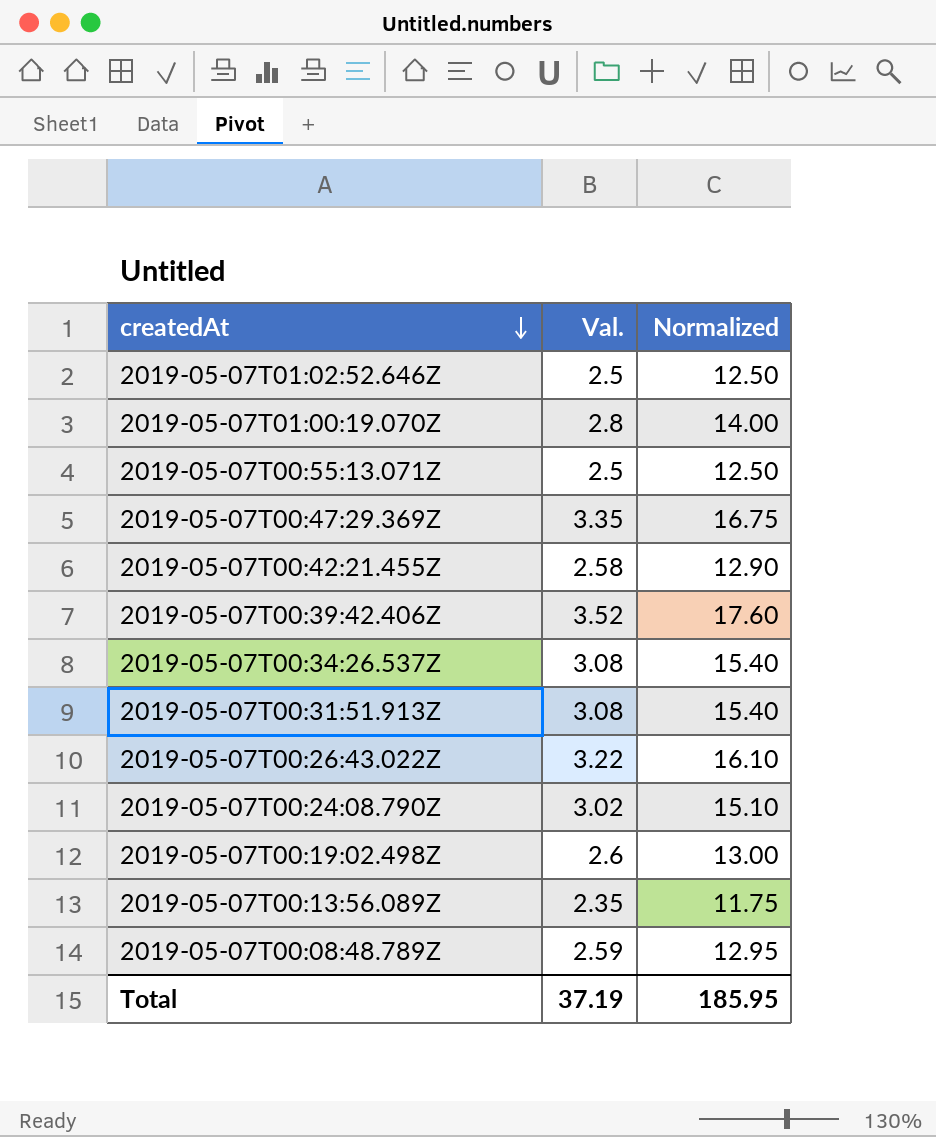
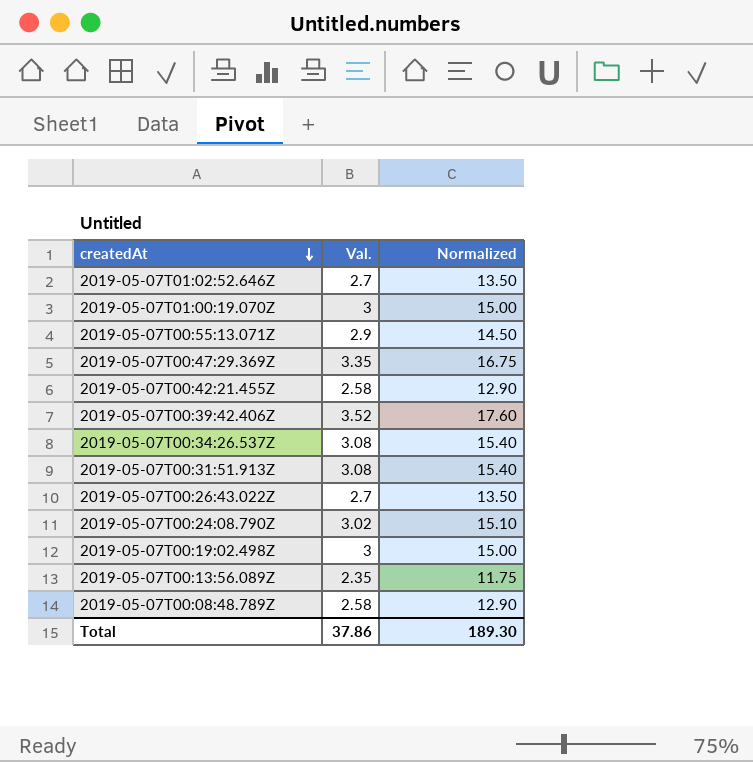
2019-05-07T01:02:52.646Z | Val.: 2.5 -> 2.7
2019-05-07T01:02:52.646Z | Normalized: 12.50 -> 13.50
2019-05-07T01:00:19.070Z | Val.: 2.8 -> 3
2019-05-07T01:00:19.070Z | Normalized: 14.00 -> 15.00
2019-05-07T00:55:13.071Z | Val.: 2.5 -> 2.9
2019-05-07T00:55:13.071Z | Normalized: 12.50 -> 14.50
2019-05-07T00:26:43.022Z | Val.: 3.22 -> 2.7
2019-05-07T00:26:43.022Z | Normalized: 16.10 -> 13.50
2019-05-07T00:19:02.498Z | Val.: 2.6 -> 3
2019-05-07T00:19:02.498Z | Normalized: 13.00 -> 15.00
2019-05-07T00:08:48.789Z | Val.: 2.59 -> 2.58
2019-05-07T00:08:48.789Z | Normalized: 12.95 -> 12.90
Total | Val.: 37.19 -> 37.86
Total | Normalized: 185.95 -> 189.30

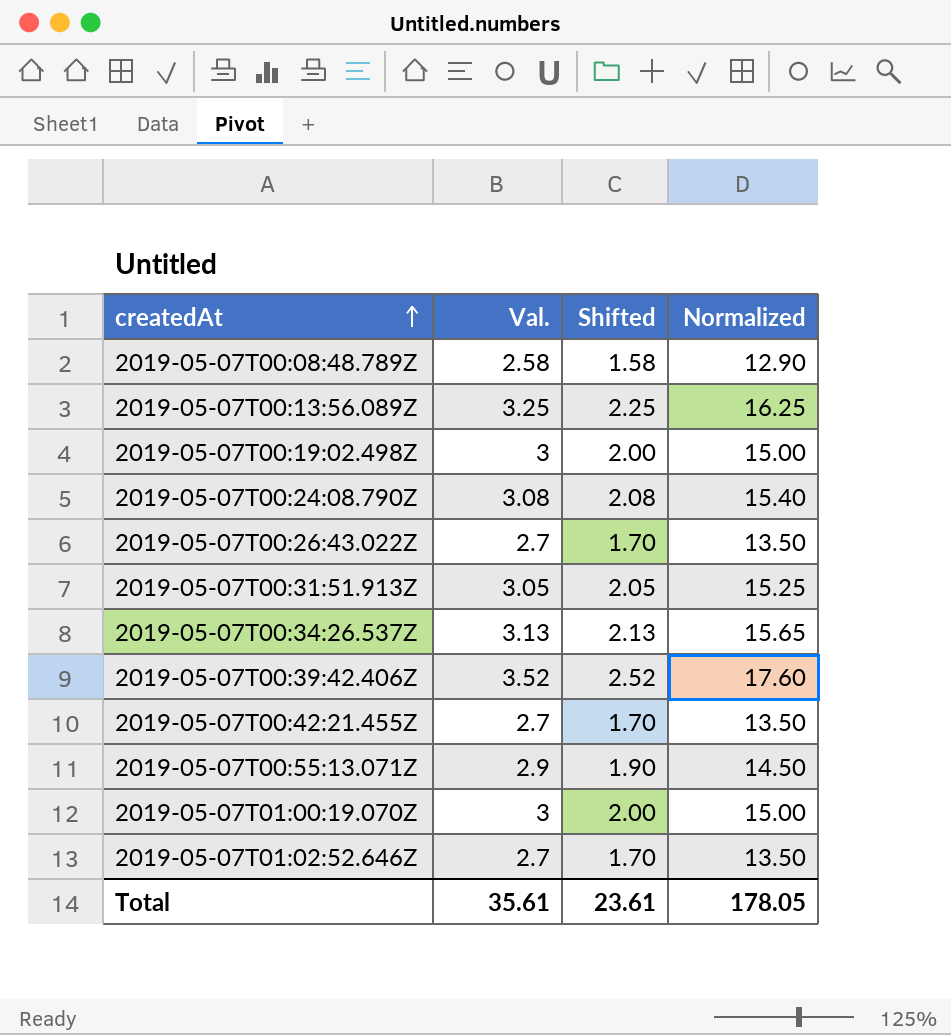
row order: createdAt descending -> createdAt ascending
column Shifted | formula: none -> [Val.] - 1
row 2019-05-07T00:47:29.369Z: 3.35 | 16.75 -> none
2019-05-07T00:13:56.089Z | Val.: 2.35 -> 3.25
2019-05-07T00:13:56.089Z | Normalized: 11.75 -> 16.25
2019-05-07T00:24:08.790Z | Val.: 3.02 -> 3.08
2019-05-07T00:24:08.790Z | Normalized: 15.10 -> 15.40
2019-05-07T00:31:51.913Z | Val.: 3.08 -> 3.05
2019-05-07T00:31:51.913Z | Normalized: 15.40 -> 15.25
2019-05-07T00:34:26.537Z | Val.: 3.08 -> 3.13
2019-05-07T00:34:26.537Z | Normalized: 15.40 -> 15.65
2019-05-07T00:42:21.455Z | Val.: 2.58 -> 2.7
2019-05-07T00:42:21.455Z | Normalized: 12.90 -> 13.50
Total | Val.: 37.86 -> 35.61
Total | Normalized: 189.30 -> 178.05

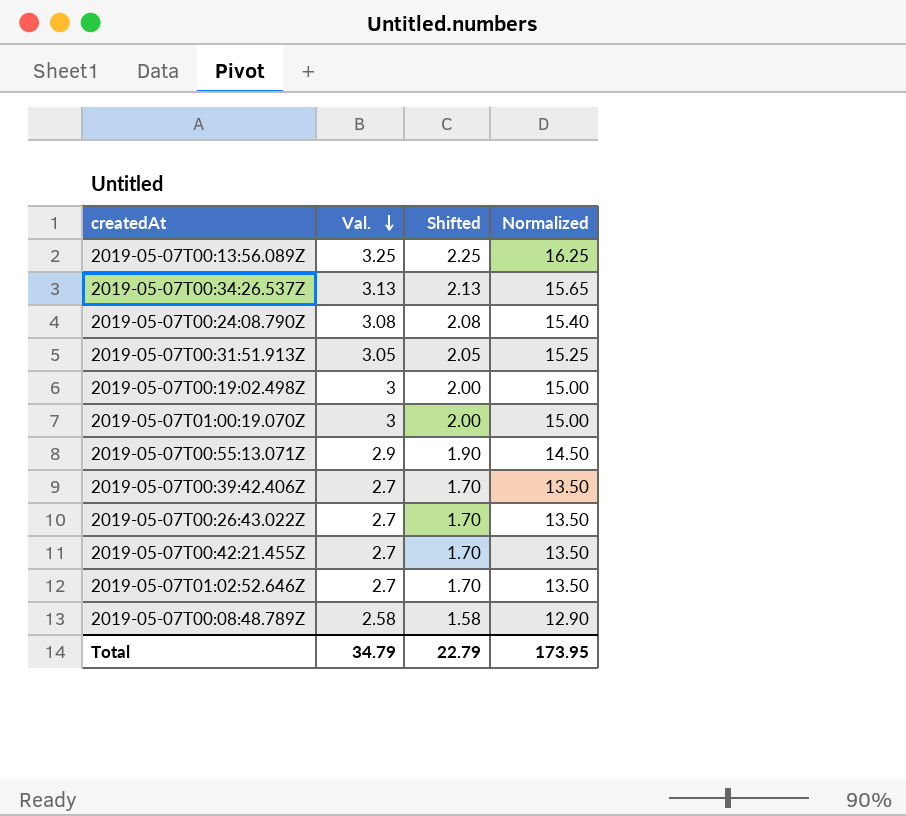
row order: createdAt ascending -> Val. descending
2019-05-07T00:39:42.406Z | Val.: 3.52 -> 2.7
2019-05-07T00:39:42.406Z | Shifted: 2.52 -> 1.70
2019-05-07T00:39:42.406Z | Normalized: 17.60 -> 13.50
Total | Val.: 35.61 -> 34.79
Total | Shifted: 23.61 -> 22.79
Total | Normalized: 178.05 -> 173.95

